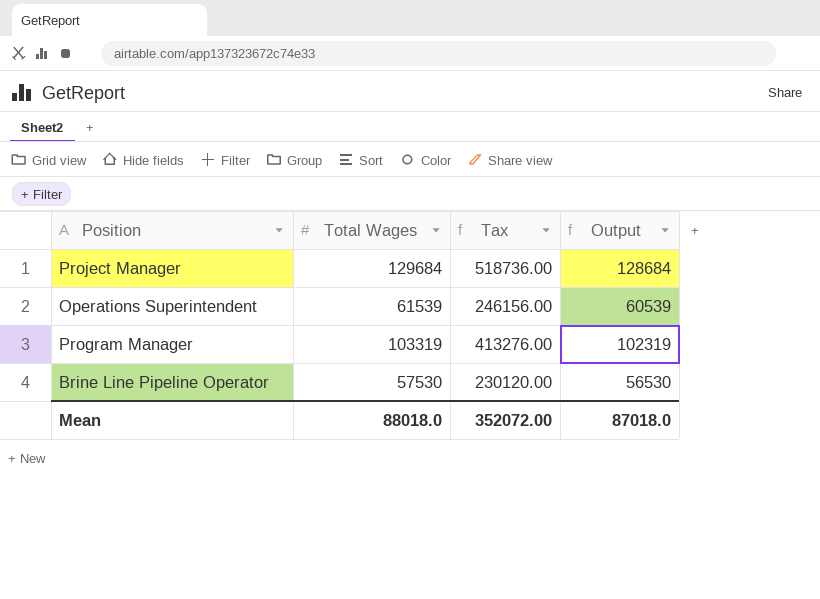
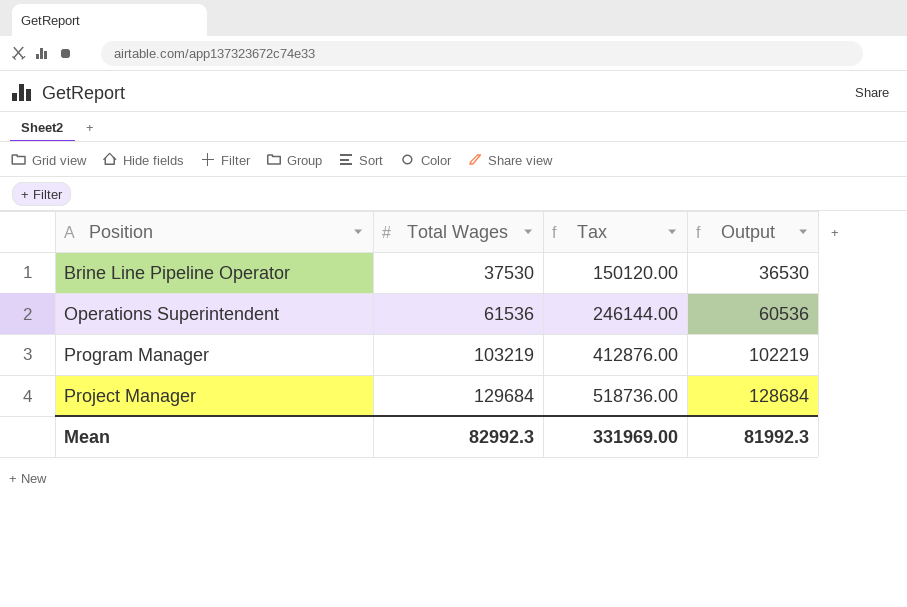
row order: none -> Position ascending
Brine Line Pipeline Operator | Total Wages: 57530 -> 37530
Brine Line Pipeline Operator | Tax: 230120.00 -> 150120.00
Brine Line Pipeline Operator | Output: 56530 -> 36530
Operations Superintendent | Total Wages: 61539 -> 61536
Operations Superintendent | Tax: 246156.00 -> 246144.00
Operations Superintendent | Output: 60539 -> 60536
Program Manager | Total Wages: 103319 -> 103219
Program Manager | Tax: 413276.00 -> 412876.00
Program Manager | Output: 102319 -> 102219
Mean | Total Wages: 88018.0 -> 82992.3
Mean | Tax: 352072.00 -> 331969.00
Mean | Output: 87018.0 -> 81992.3

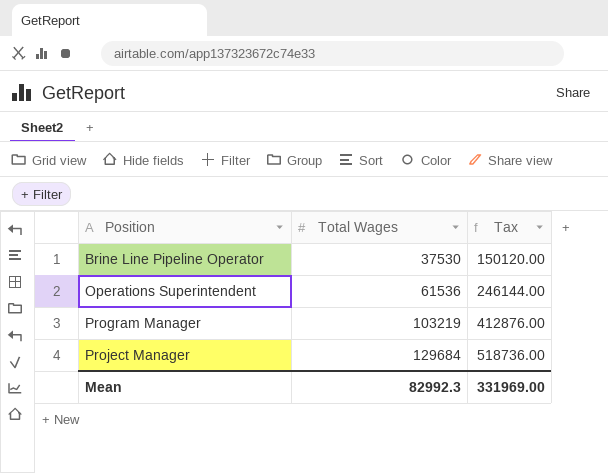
column Output | formula: [Total Wages] - 1000 -> none

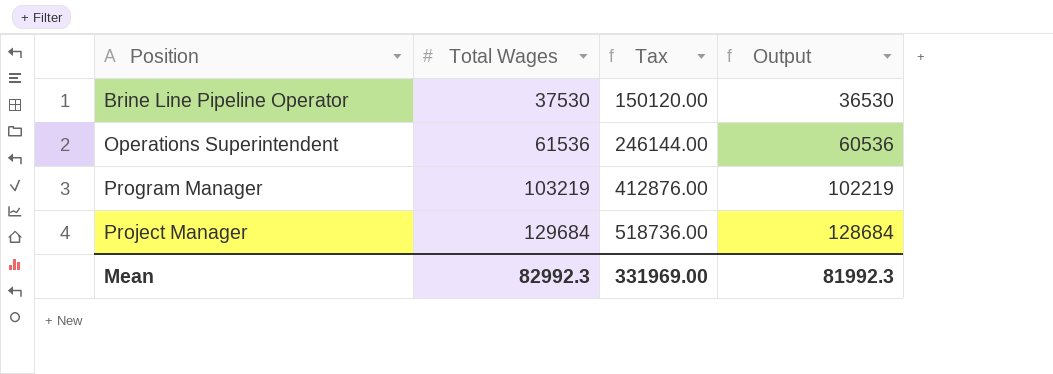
column Output | formula: none -> [Total Wages] - 1000

